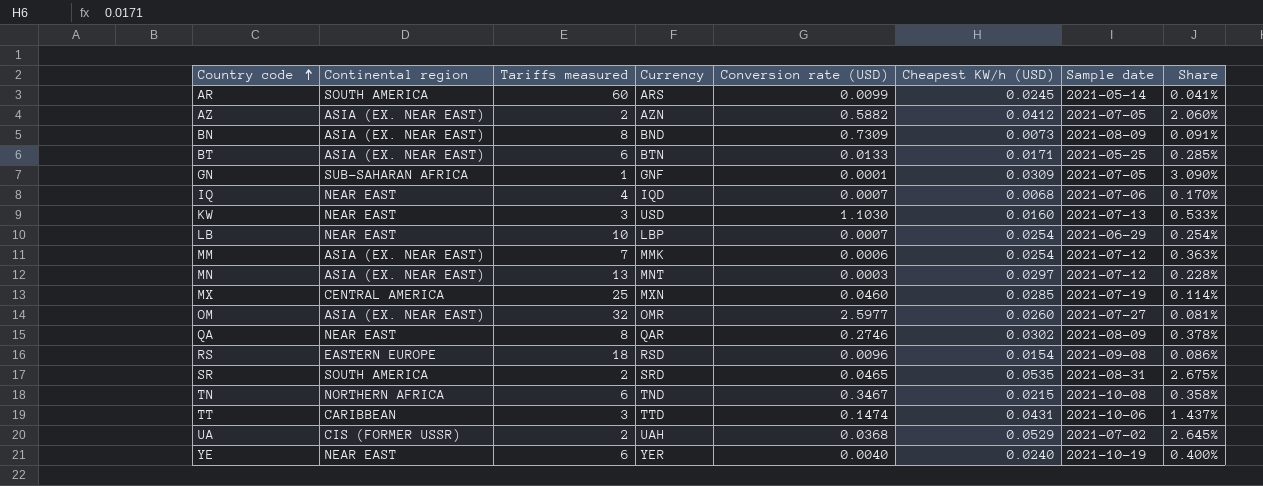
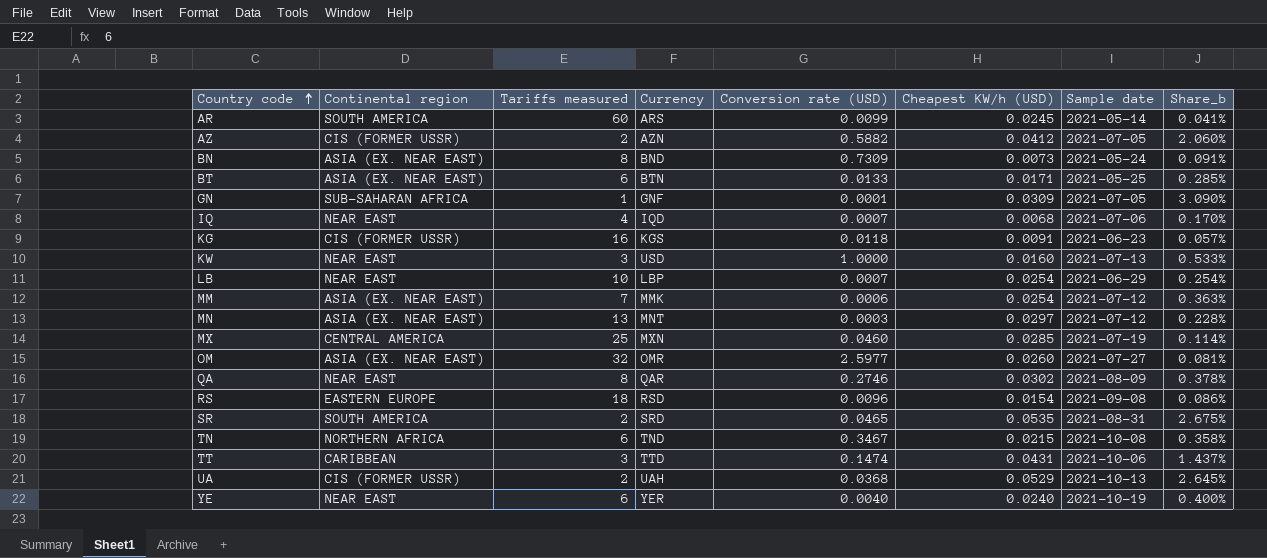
column name: Share -> Share_b
AZ | Continental region: ASIA (EX. NEAR EAST) -> CIS (FORMER USSR)
BN | Sample date: 2021-08-09 -> 2021-05-24
row KG: none -> CIS (FORMER USSR) | 16 | KGS | 0.0118 | 0.0091 | 2021-06-23 | 0.057%
KW | Conversion rate (USD): 1.1030 -> 1.0000
UA | Sample date: 2021-07-02 -> 2021-10-13

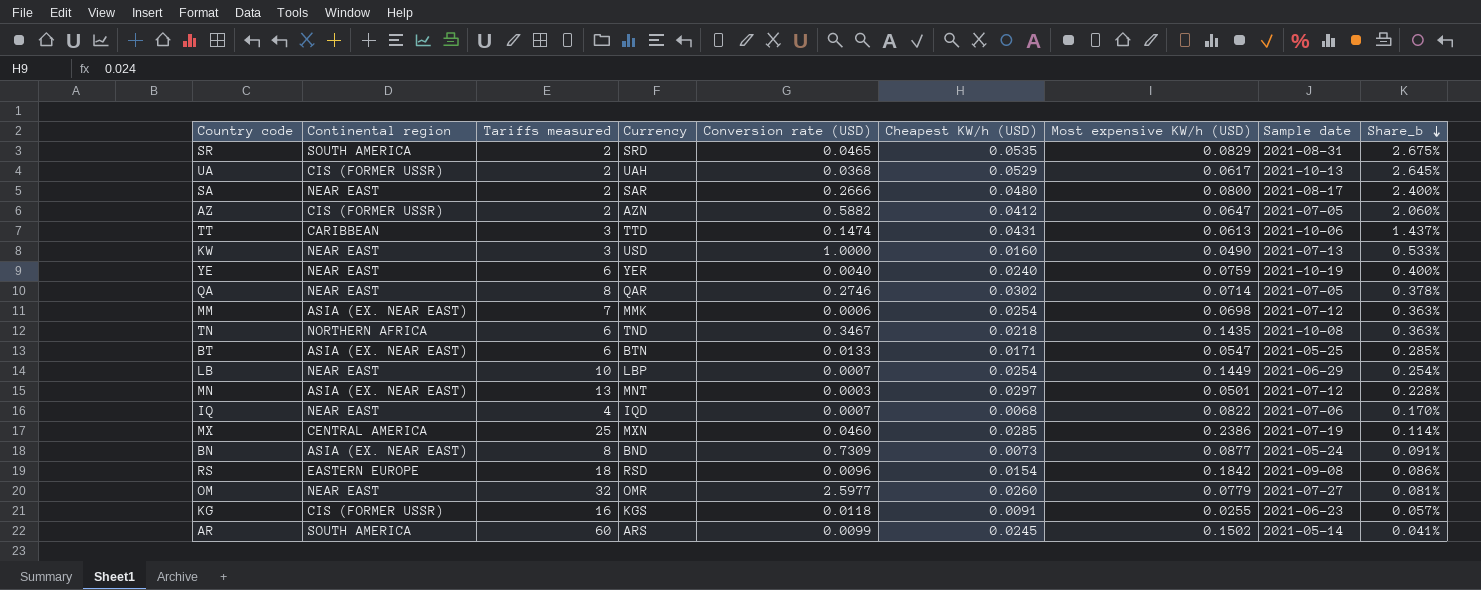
row order: Country code ascending -> Share_b descending
column Most expensive KW/h (USD) | position: none -> 7
row GN: SUB-SAHARAN AFRICA | 1 | GNF | 0.0001 | 0.0309 | 2021-07-05 | 3.090% -> none
row SA: none -> NEAR EAST | 2 | SAR | 0.2666 | 0.0480 | 0.0800 | 2021-08-17 | 2.400%
QA | Sample date: 2021-08-09 -> 2021-07-05
TN | Cheapest KW/h (USD): 0.0215 -> 0.0218
TN | Share_b: 0.358% -> 0.363%
OM | Continental region: ASIA (EX. NEAR EAST) -> NEAR EAST

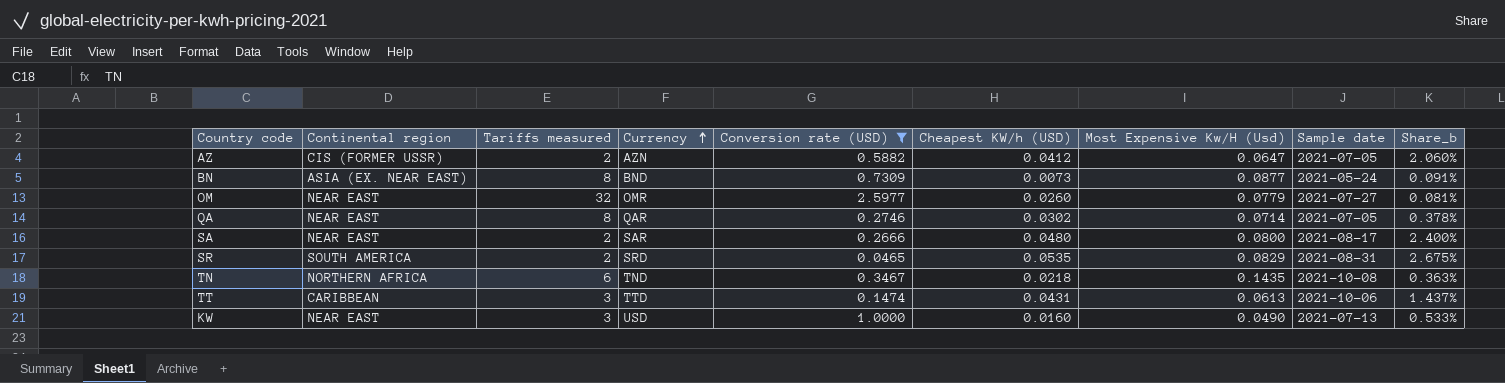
filter: none -> Conversion rate (USD) >= 0.0465
row order: Share_b descending -> Currency ascending
column name: Most expensive KW/h (USD) -> Most Expensive Kw/H (Usd)

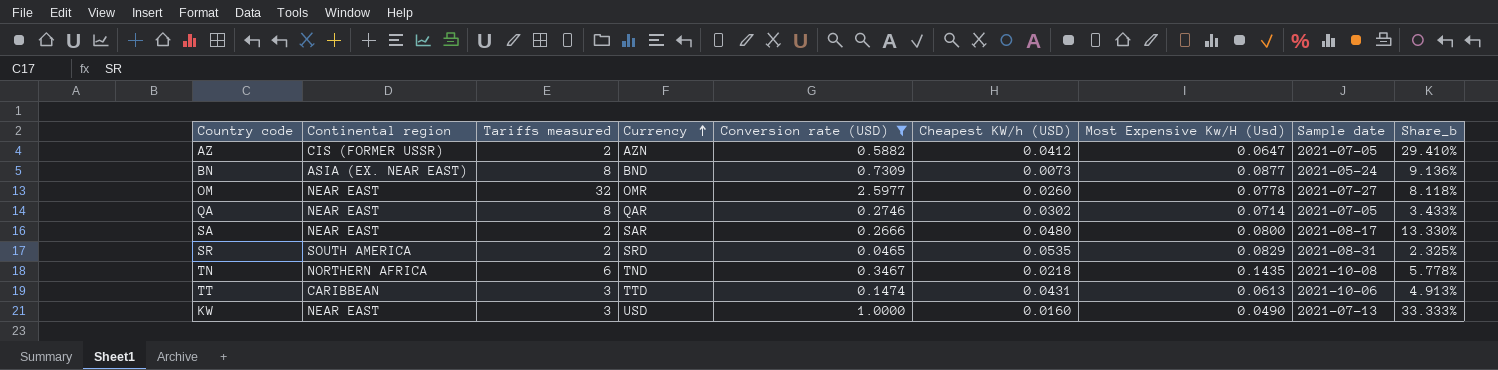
column Share_b | formula: [Cheapest KW/h (USD)] / [Tariffs measured] -> [Conversion rate (USD)] / [Tariffs measured]
OM | Most Expensive Kw/H (Usd): 0.0779 -> 0.0778

